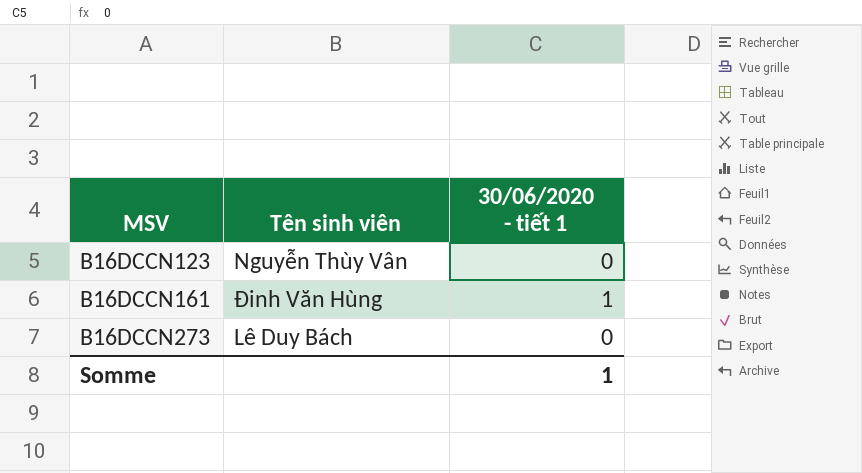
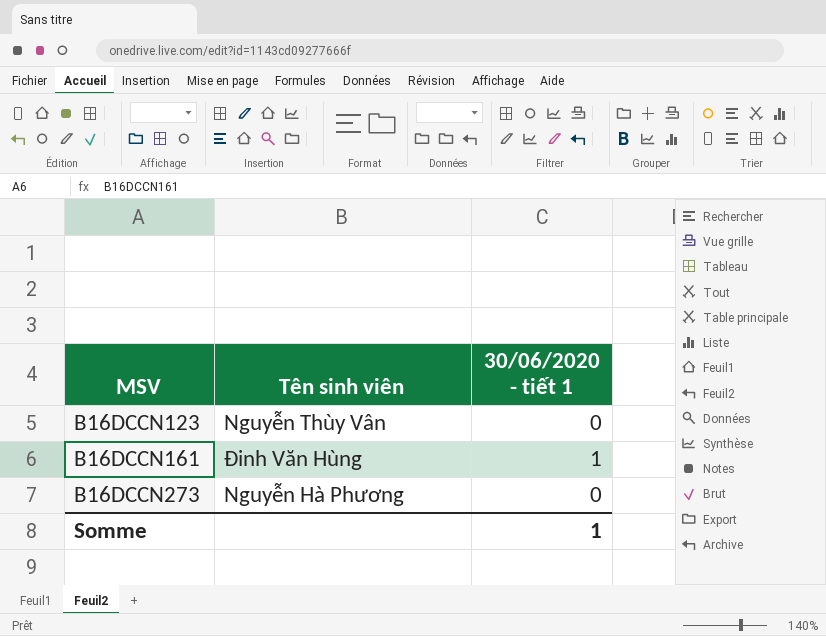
B16DCCN273 | Tên sinh viên: Lê Duy Bách -> Nguyễn Hà Phương

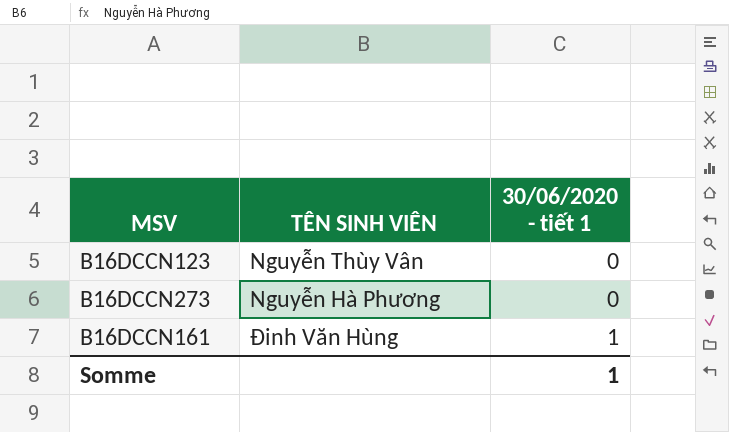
row order: MSV ascending -> 30/06/2020 - tiết 1 ascending
column name: Tên sinh viên -> TÊN SINH VIÊN

